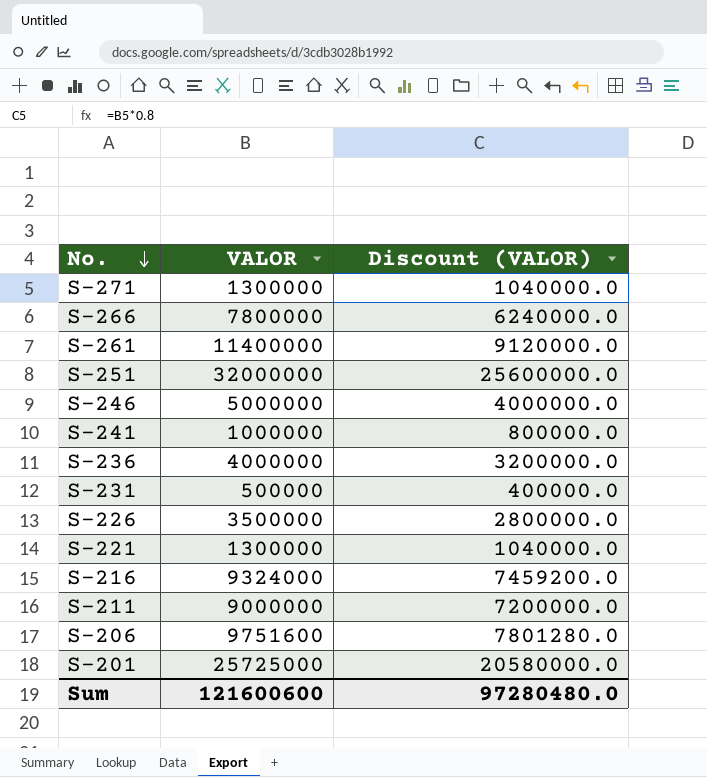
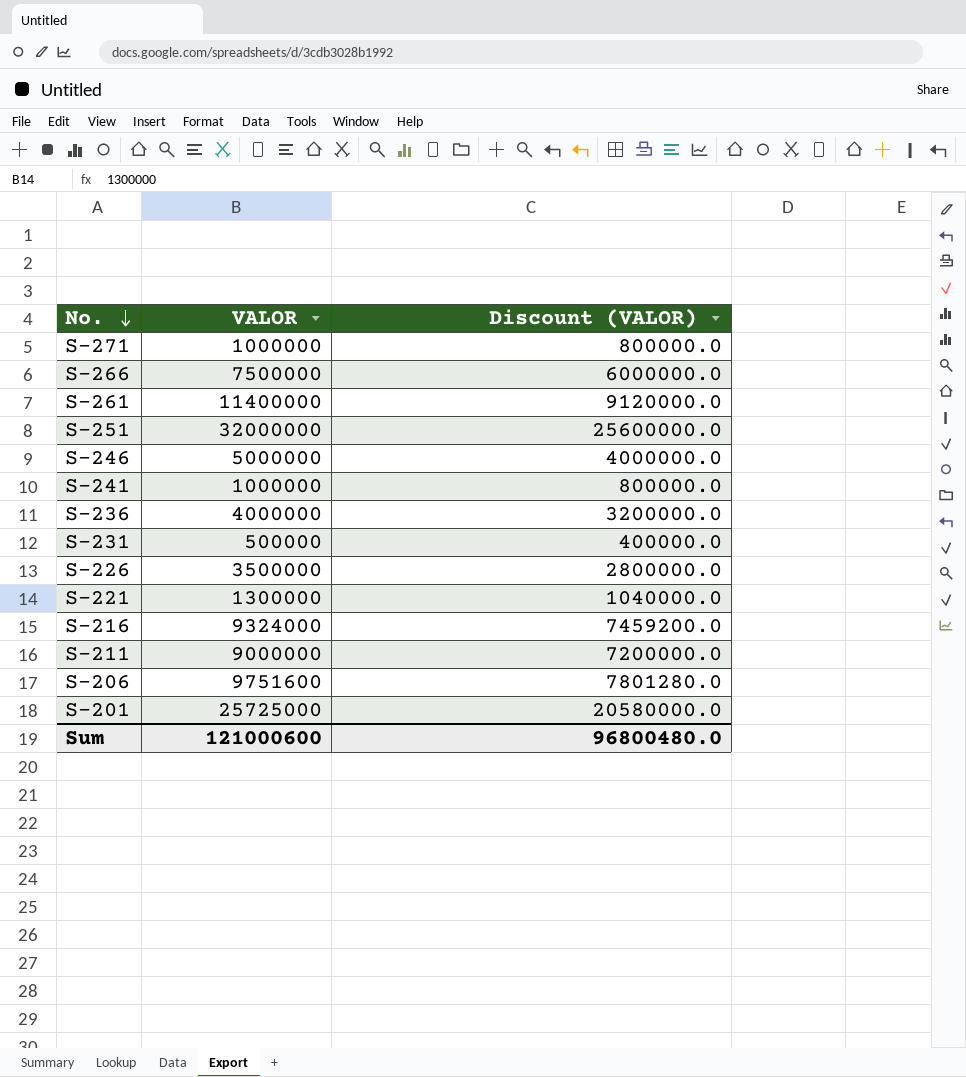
S-271 | VALOR: 1300000 -> 1000000
S-271 | Discount (VALOR): 1040000.0 -> 800000.0
S-266 | VALOR: 7800000 -> 7500000
S-266 | Discount (VALOR): 6240000.0 -> 6000000.0
Sum | VALOR: 121600600 -> 121000600
Sum | Discount (VALOR): 97280480.0 -> 96800480.0

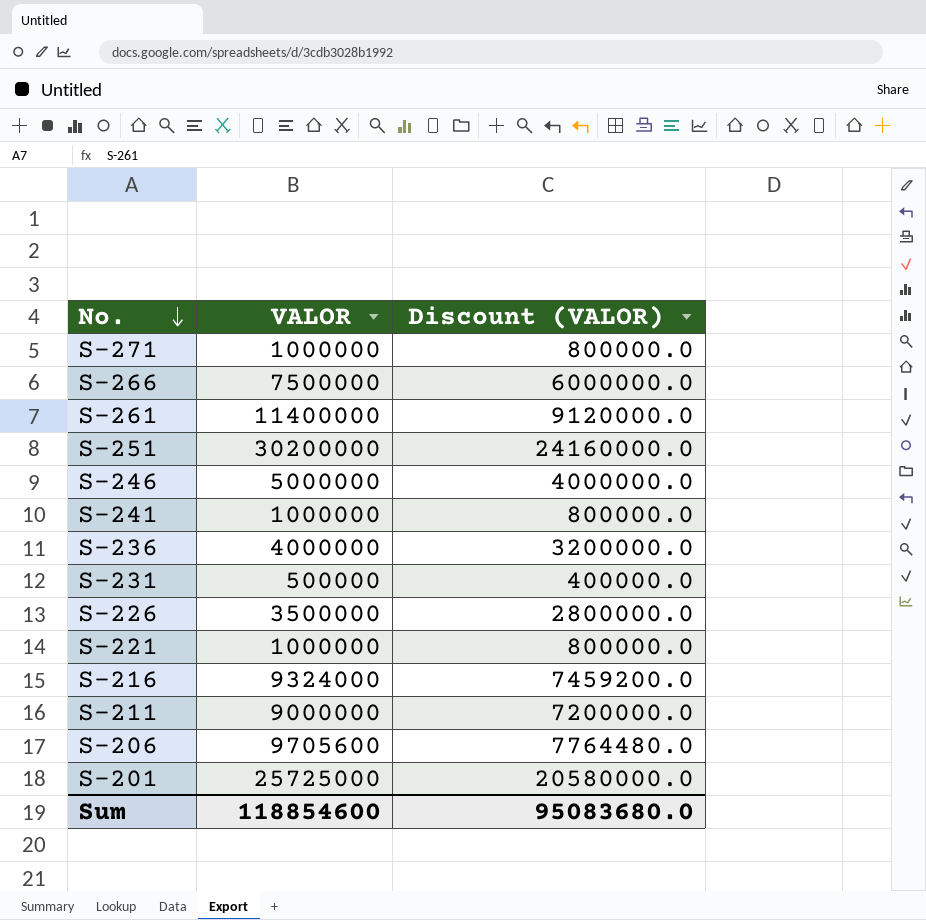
S-251 | VALOR: 32000000 -> 30200000
S-251 | Discount (VALOR): 25600000.0 -> 24160000.0
S-221 | VALOR: 1300000 -> 1000000
S-221 | Discount (VALOR): 1040000.0 -> 800000.0
S-206 | VALOR: 9751600 -> 9705600
S-206 | Discount (VALOR): 7801280.0 -> 7764480.0
Sum | VALOR: 121000600 -> 118854600
Sum | Discount (VALOR): 96800480.0 -> 95083680.0

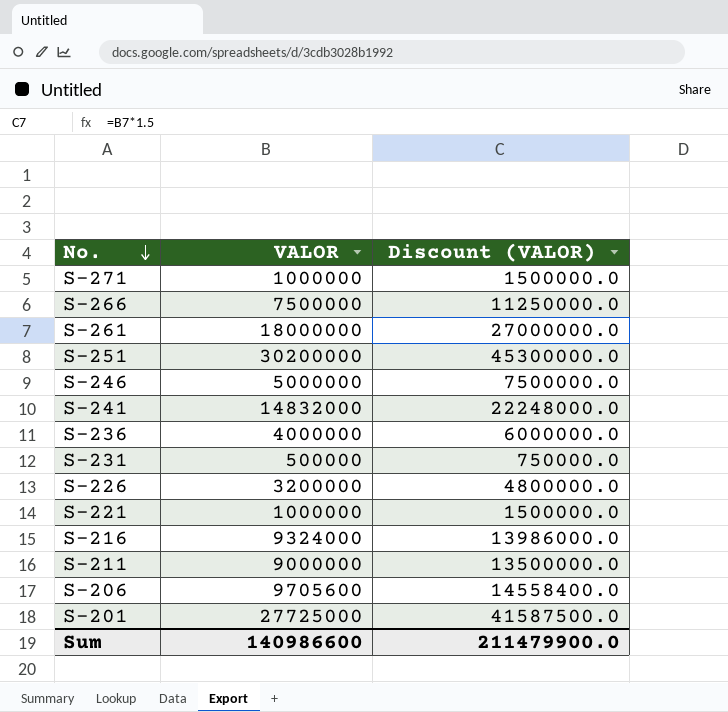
column Discount (VALOR) | formula: [VALOR] * 0.8 -> [VALOR] * 1.5
S-261 | VALOR: 11400000 -> 18000000
S-241 | VALOR: 1000000 -> 14832000
S-226 | VALOR: 3500000 -> 3200000
S-201 | VALOR: 25725000 -> 27725000
Sum | VALOR: 118854600 -> 140986600
Sum | Discount (VALOR): 95083680.0 -> 211479900.0

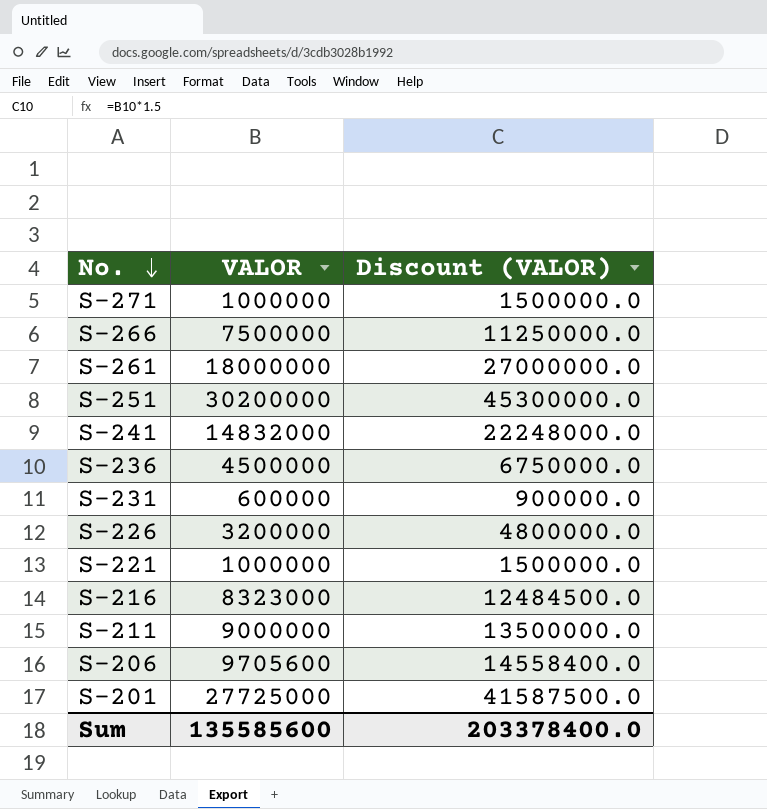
row S-246: 5000000 | 7500000.0 -> none
S-236 | VALOR: 4000000 -> 4500000
S-236 | Discount (VALOR): 6000000.0 -> 6750000.0
S-231 | VALOR: 500000 -> 600000
S-231 | Discount (VALOR): 750000.0 -> 900000.0
S-216 | VALOR: 9324000 -> 8323000
S-216 | Discount (VALOR): 13986000.0 -> 12484500.0
Sum | VALOR: 140986600 -> 135585600
Sum | Discount (VALOR): 211479900.0 -> 203378400.0

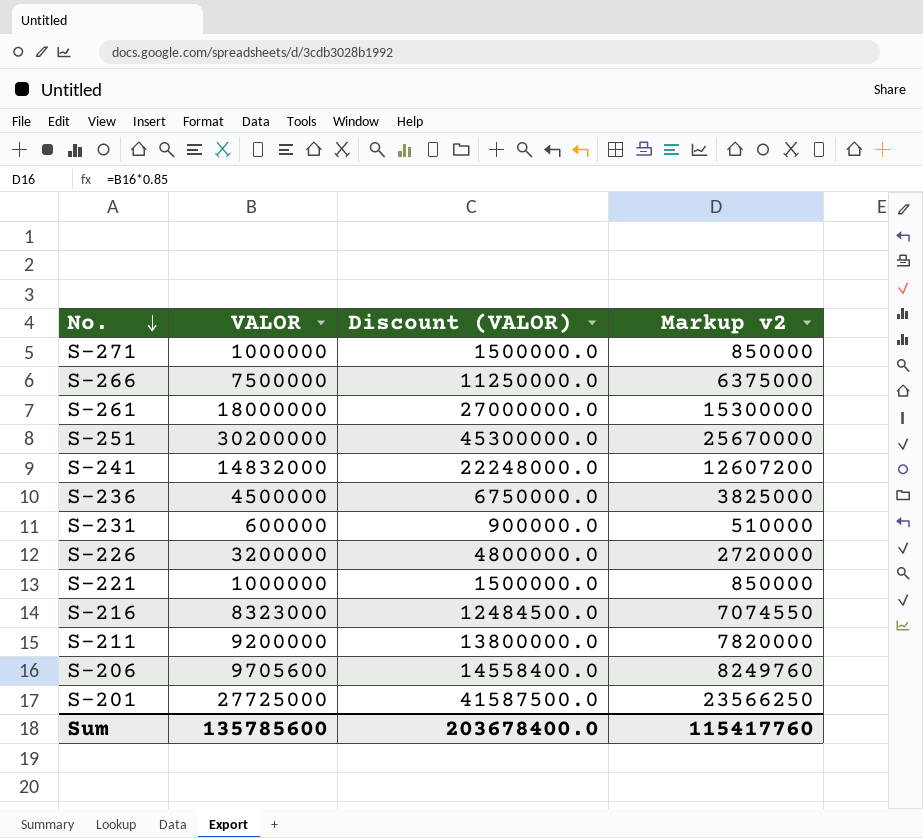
column Markup v2 | formula: none -> [VALOR] * 0.85
S-211 | VALOR: 9000000 -> 9200000
S-211 | Discount (VALOR): 13500000.0 -> 13800000.0
Sum | VALOR: 135585600 -> 135785600
Sum | Discount (VALOR): 203378400.0 -> 203678400.0

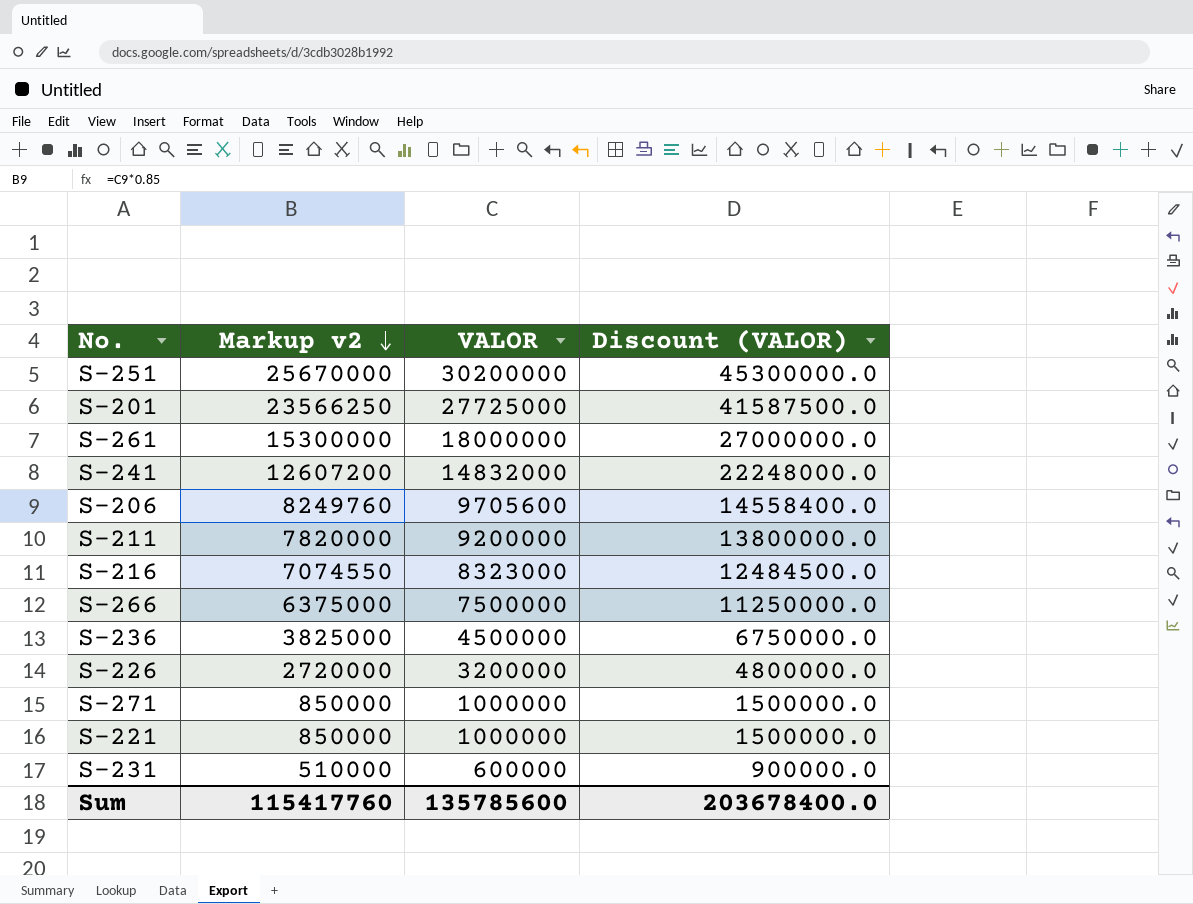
row order: No. descending -> Markup v2 descending
column Markup v2 | position: 4 -> 2

